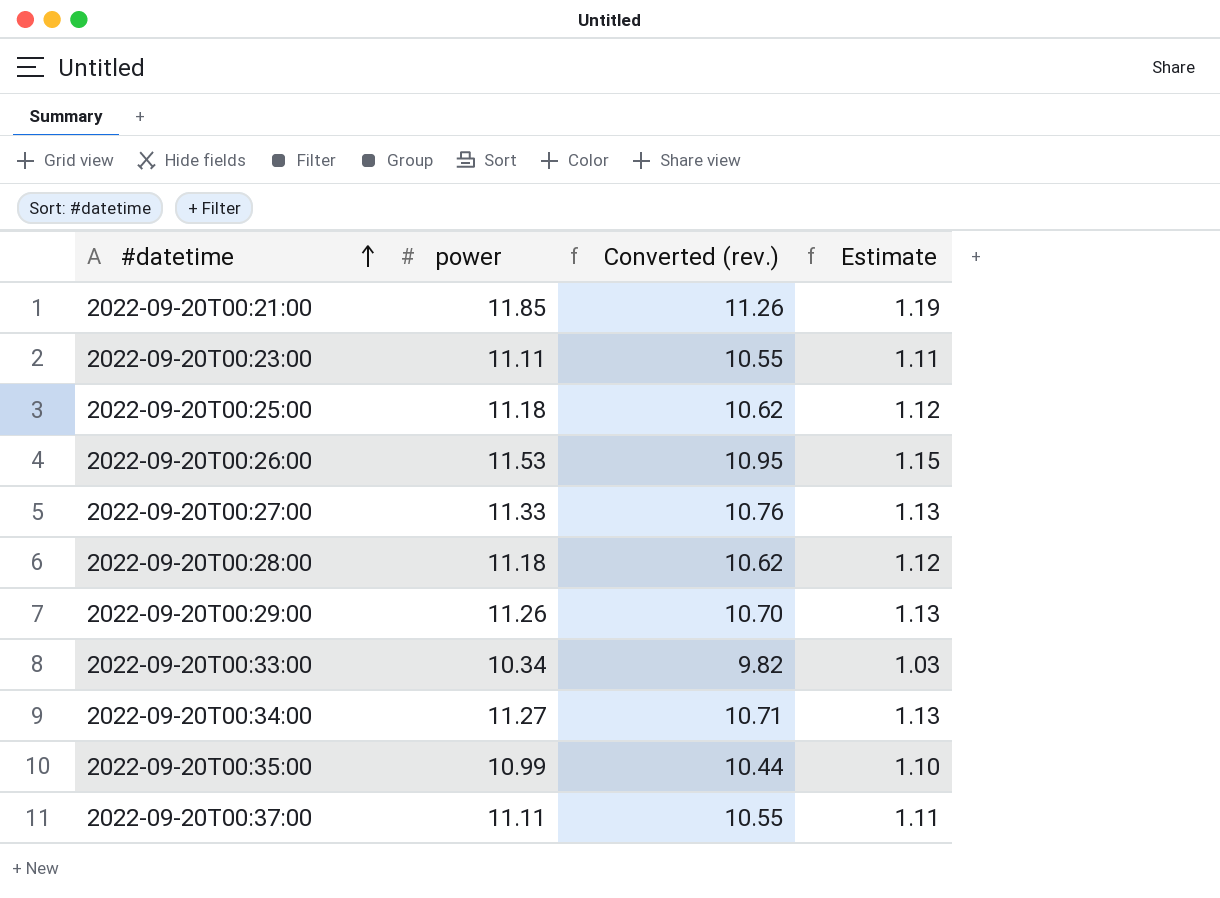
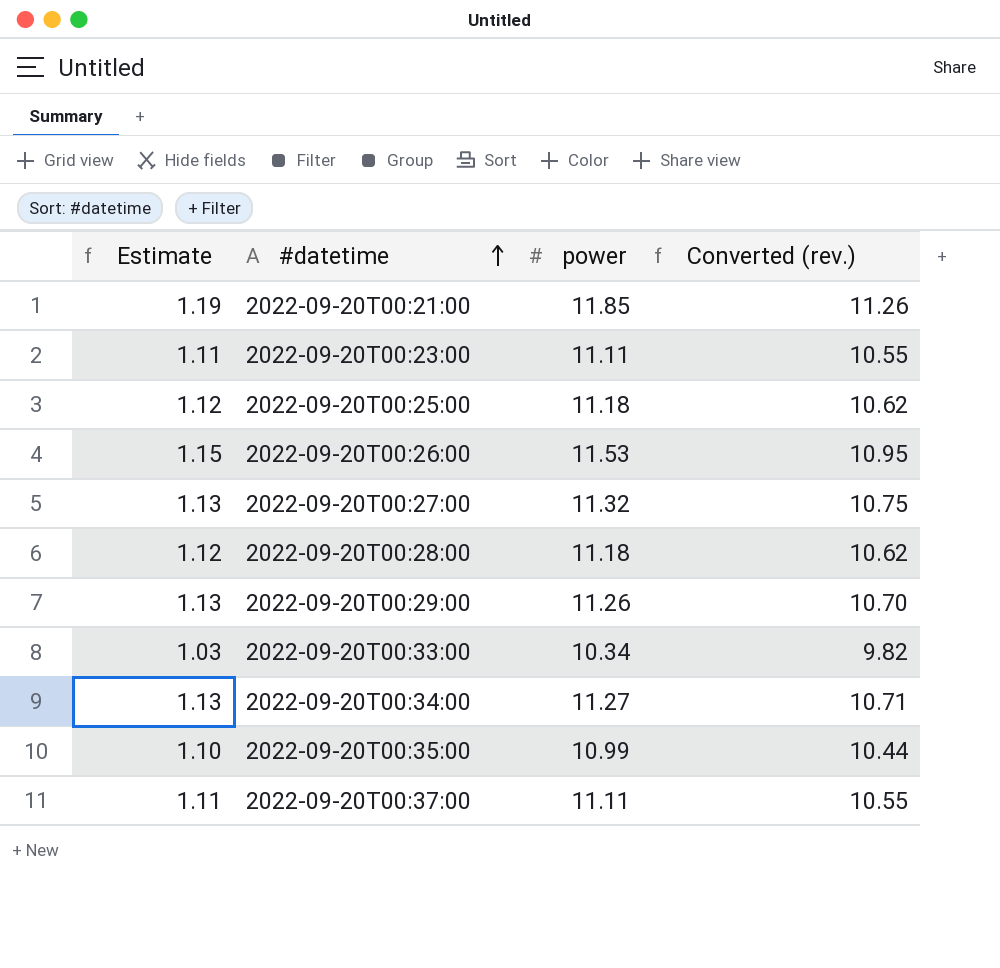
column Estimate | position: 4 -> 1
2022-09-20T00:27:00 | power: 11.33 -> 11.32
2022-09-20T00:27:00 | Converted (rev.): 10.76 -> 10.75

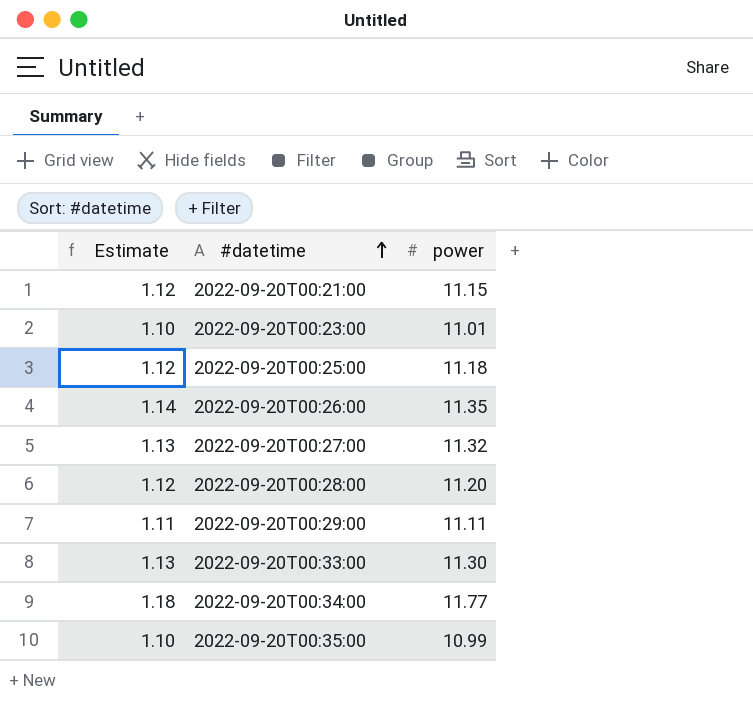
column Converted (rev.) | formula: [power] * 0.95 -> none
row 2022-09-20T00:37:00: 1.11 | 11.11 | 10.55 -> none
2022-09-20T00:21:00 | Estimate: 1.19 -> 1.12
2022-09-20T00:21:00 | power: 11.85 -> 11.15
2022-09-20T00:23:00 | Estimate: 1.11 -> 1.10
2022-09-20T00:23:00 | power: 11.11 -> 11.01
2022-09-20T00:26:00 | Estimate: 1.15 -> 1.14
2022-09-20T00:26:00 | power: 11.53 -> 11.35
2022-09-20T00:28:00 | power: 11.18 -> 11.20
2022-09-20T00:29:00 | Estimate: 1.13 -> 1.11
2022-09-20T00:29:00 | power: 11.26 -> 11.11
2022-09-20T00:33:00 | Estimate: 1.03 -> 1.13
2022-09-20T00:33:00 | power: 10.34 -> 11.30
2022-09-20T00:34:00 | Estimate: 1.13 -> 1.18
2022-09-20T00:34:00 | power: 11.27 -> 11.77

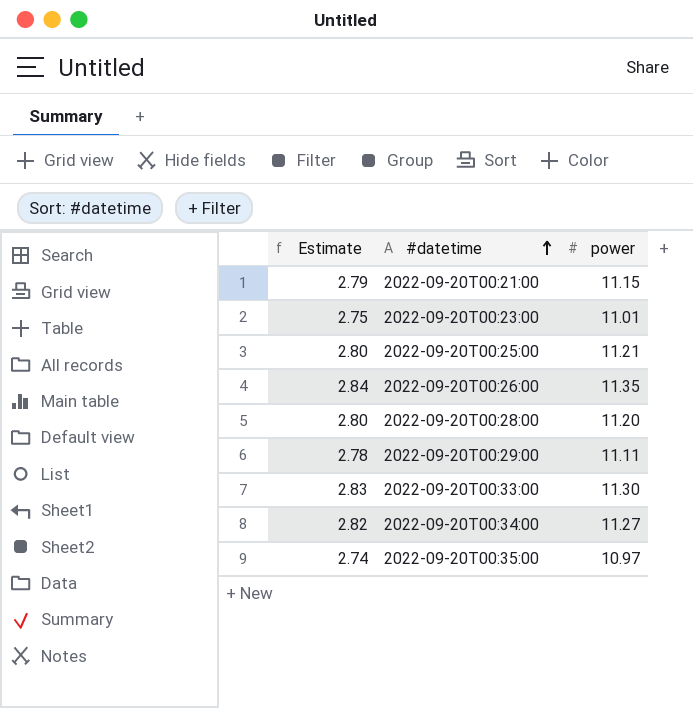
column Estimate | formula: [power] * 0.1 -> [power] * 0.25
row 2022-09-20T00:27:00: 1.13 | 11.32 -> none
2022-09-20T00:25:00 | power: 11.18 -> 11.21
2022-09-20T00:34:00 | power: 11.77 -> 11.27
2022-09-20T00:35:00 | power: 10.99 -> 10.97

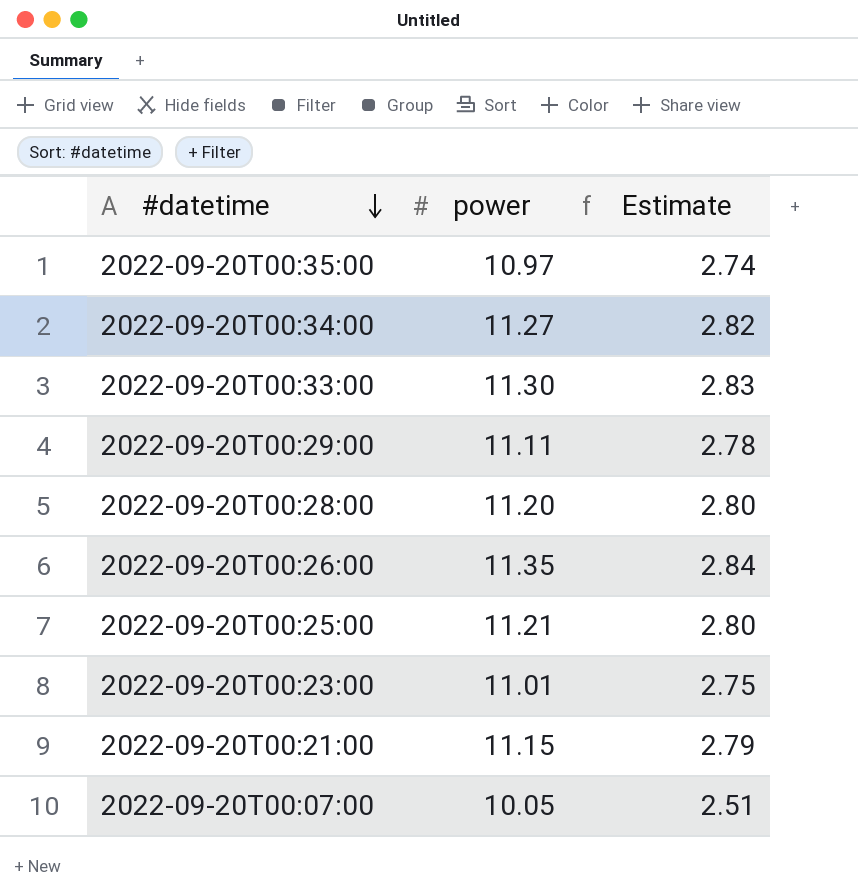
row order: #datetime ascending -> #datetime descending
column Estimate | position: 1 -> 3
row 2022-09-20T00:07:00: none -> 10.05 | 2.51

